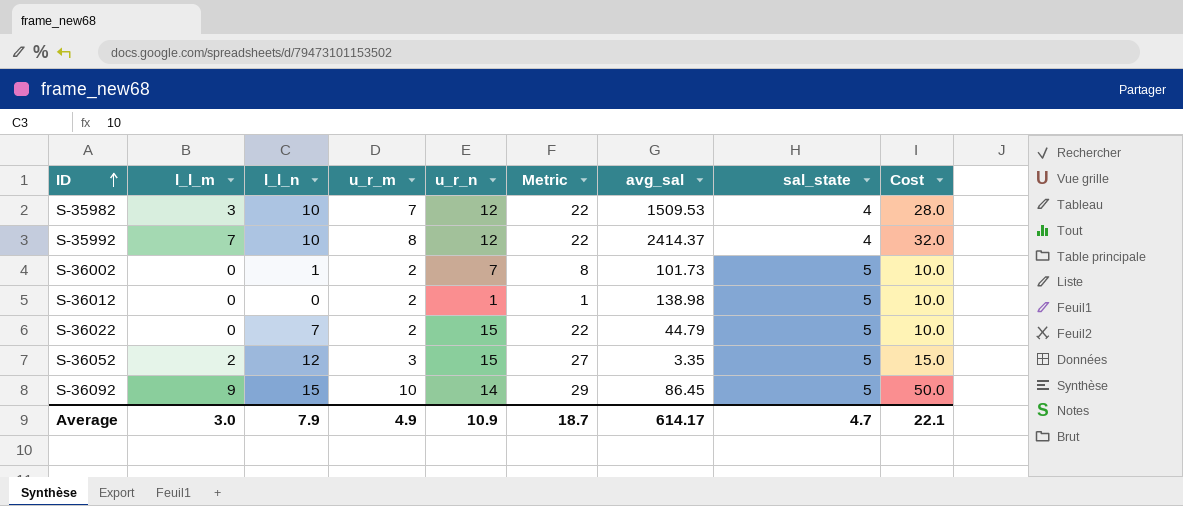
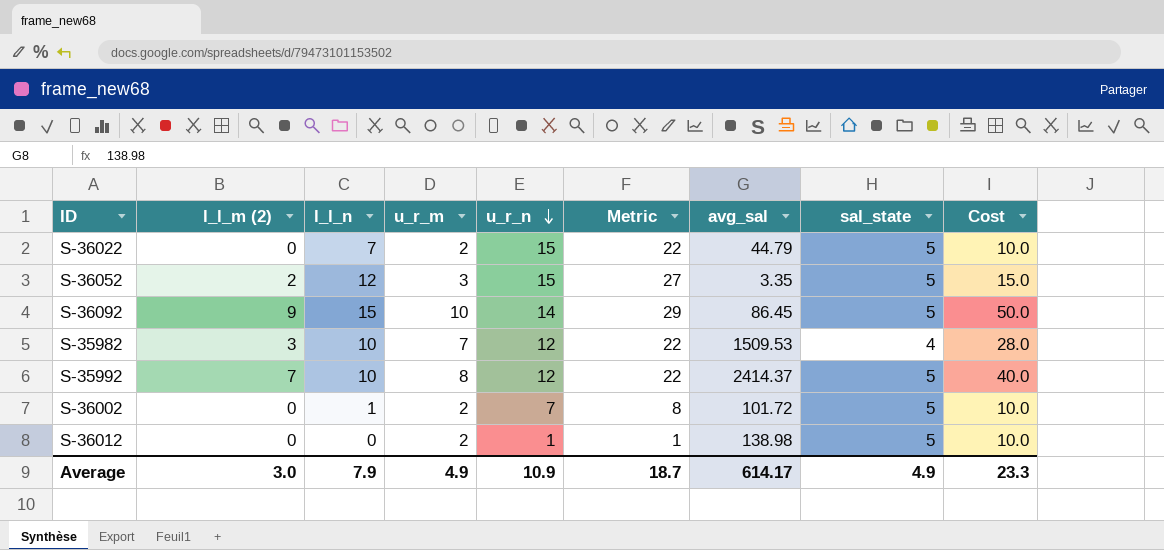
row order: ID ascending -> u_r_n descending
column name: l_l_m -> l_l_m (2)
S-35992 | sal_state: 4 -> 5
S-35992 | Cost: 32.0 -> 40.0
S-36002 | avg_sal: 101.73 -> 101.72
Average | sal_state: 4.7 -> 4.9
Average | Cost: 22.1 -> 23.3

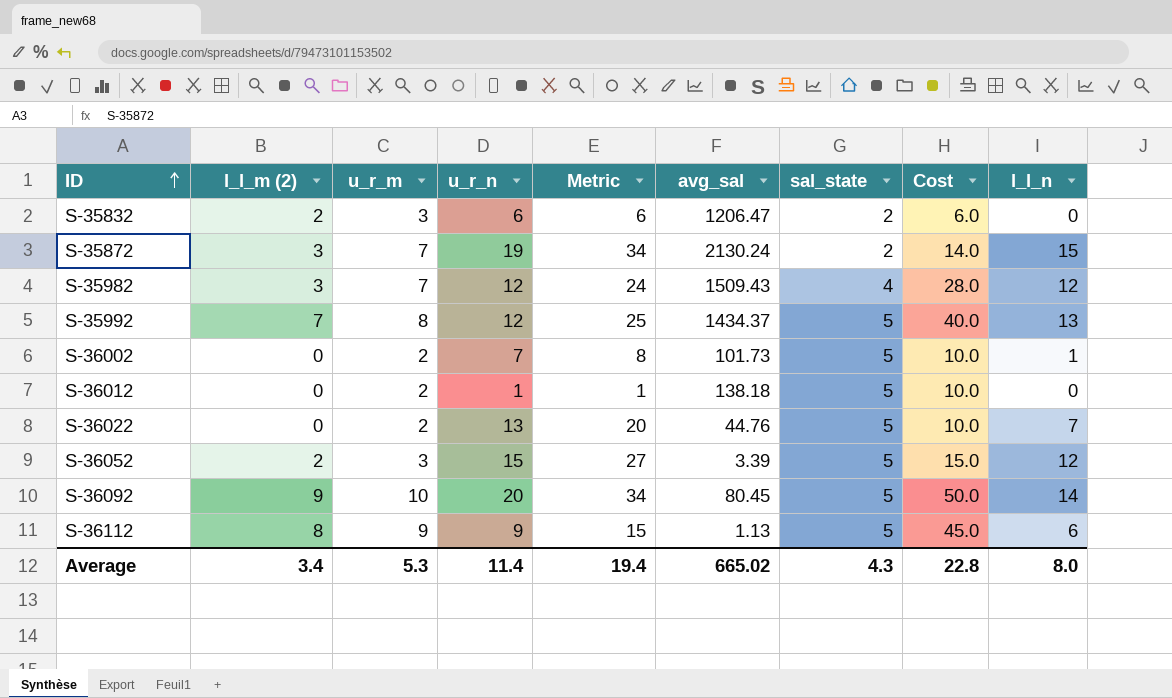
row order: u_r_n descending -> ID ascending
column l_l_n | position: 3 -> 9
row S-35832: none -> 2 | 3 | 6 | 6 | 1206.47 | 2 | 6.0 | 0
row S-35872: none -> 3 | 7 | 19 | 34 | 2130.24 | 2 | 14.0 | 15
S-35982 | Metric: 22 -> 24
S-35982 | avg_sal: 1509.53 -> 1509.43
S-35982 | l_l_n: 10 -> 12
S-35992 | Metric: 22 -> 25
S-35992 | avg_sal: 2414.37 -> 1434.37
S-35992 | l_l_n: 10 -> 13
S-36002 | avg_sal: 101.72 -> 101.73
S-36012 | avg_sal: 138.98 -> 138.18
S-36022 | u_r_n: 15 -> 13
S-36022 | Metric: 22 -> 20
S-36022 | avg_sal: 44.79 -> 44.76
S-36052 | avg_sal: 3.35 -> 3.39
S-36092 | u_r_n: 14 -> 20
S-36092 | Metric: 29 -> 34
S-36092 | avg_sal: 86.45 -> 80.45
S-36092 | l_l_n: 15 -> 14
row S-36112: none -> 8 | 9 | 9 | 15 | 1.13 | 5 | 45.0 | 6
Average | l_l_m (2): 3.0 -> 3.4
Average | u_r_m: 4.9 -> 5.3
Average | u_r_n: 10.9 -> 11.4
Average | Metric: 18.7 -> 19.4
Average | avg_sal: 614.17 -> 665.02
Average | sal_state: 4.9 -> 4.3
Average | Cost: 23.3 -> 22.8
Average | l_l_n: 7.9 -> 8.0

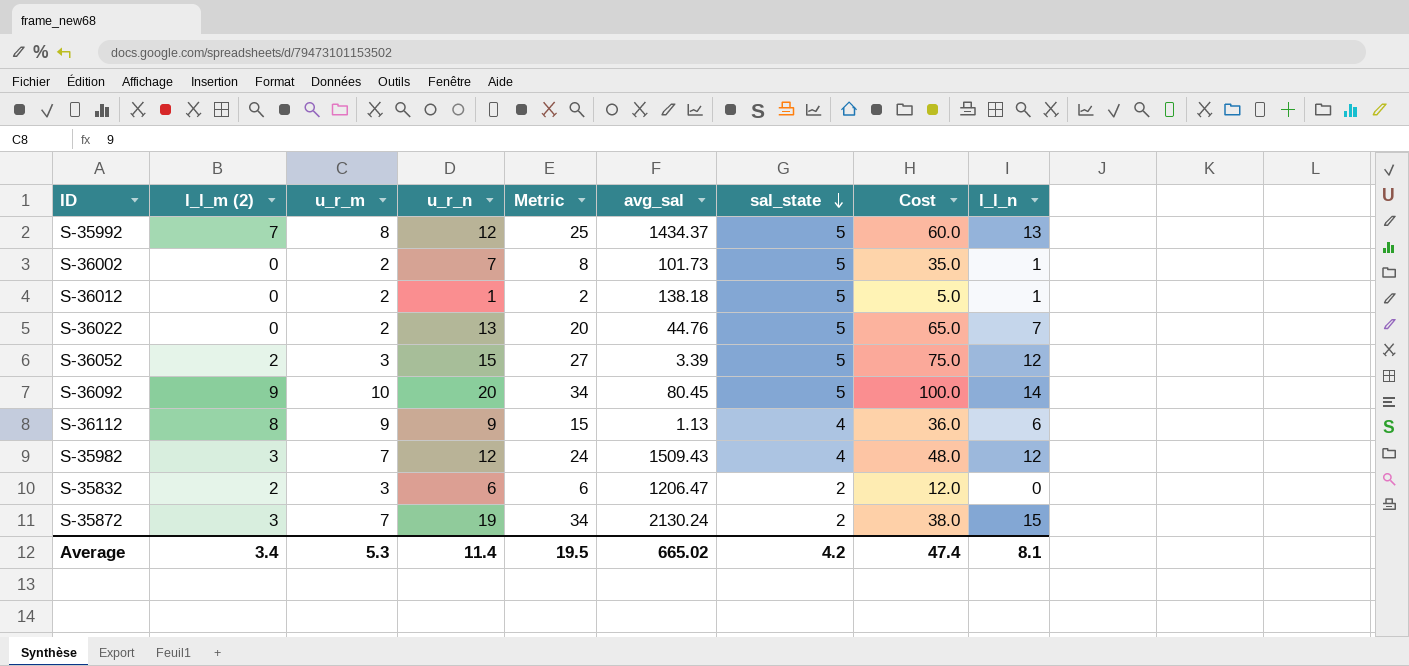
row order: ID ascending -> sal_state descending
column Cost | formula: [u_r_m] * [sal_state] -> [u_r_n] * [sal_state]
S-36012 | Metric: 1 -> 2
S-36012 | l_l_n: 0 -> 1
S-36112 | sal_state: 5 -> 4
Average | Metric: 19.4 -> 19.5
Average | sal_state: 4.3 -> 4.2
Average | Cost: 22.8 -> 47.4
Average | l_l_n: 8.0 -> 8.1

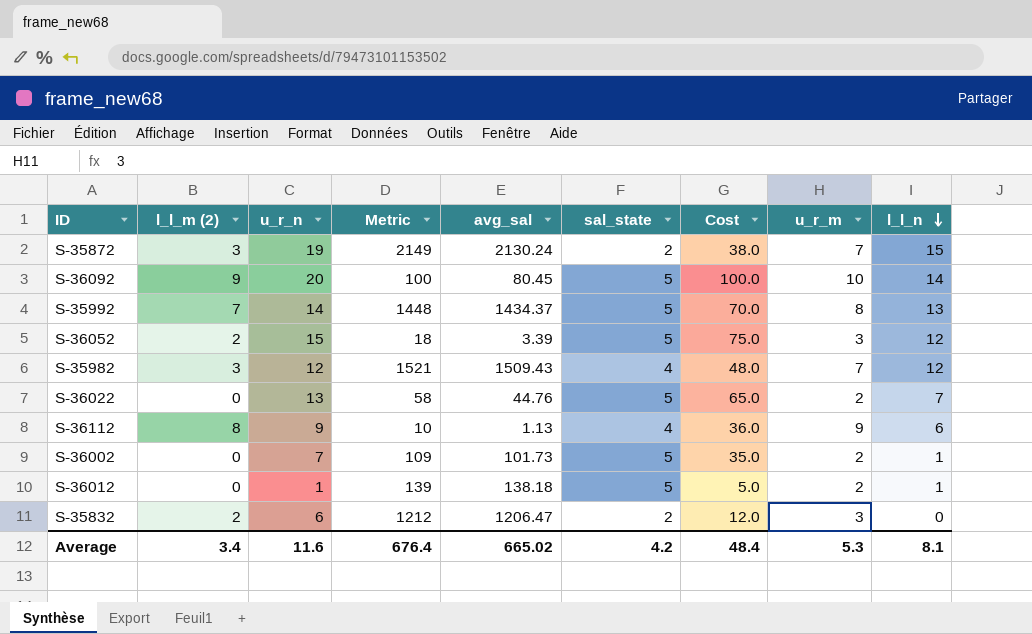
row order: sal_state descending -> l_l_n descending
column Metric | formula: [u_r_n] + [l_l_n] -> [u_r_n] + [avg_sal]
column u_r_m | position: 3 -> 8
S-35992 | u_r_n: 12 -> 14
S-35992 | Cost: 60.0 -> 70.0
Average | u_r_n: 11.4 -> 11.6
Average | Metric: 19.5 -> 676.4
Average | Cost: 47.4 -> 48.4

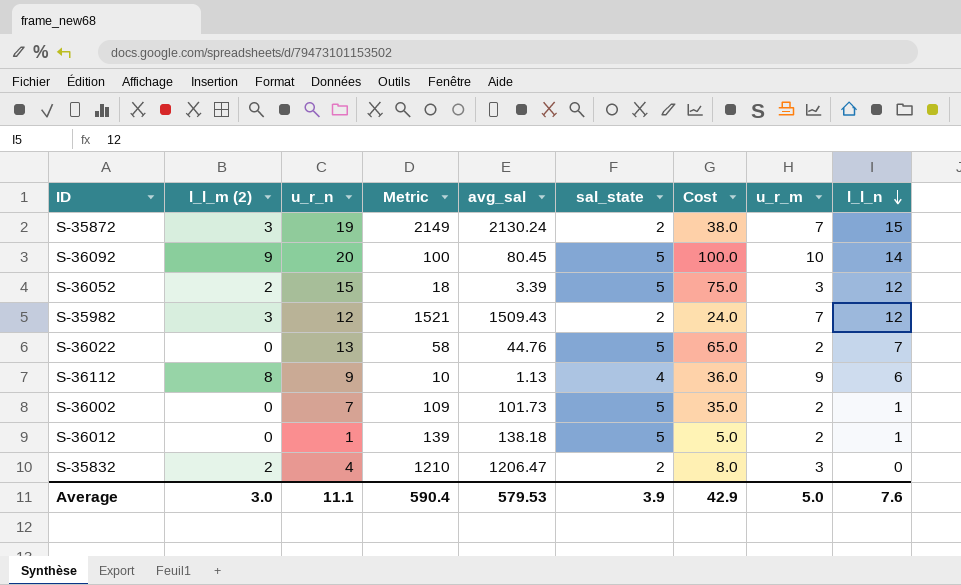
row S-35992: 7 | 14 | 1448 | 1434.37 | 5 | 70.0 | 8 | 13 -> none
S-35982 | sal_state: 4 -> 2
S-35982 | Cost: 48.0 -> 24.0
S-35832 | u_r_n: 6 -> 4
S-35832 | Metric: 1212 -> 1210
S-35832 | Cost: 12.0 -> 8.0
Average | l_l_m (2): 3.4 -> 3.0
Average | u_r_n: 11.6 -> 11.1
Average | Metric: 676.4 -> 590.4
Average | avg_sal: 665.02 -> 579.53
Average | sal_state: 4.2 -> 3.9
Average | Cost: 48.4 -> 42.9
Average | u_r_m: 5.3 -> 5.0
Average | l_l_n: 8.1 -> 7.6

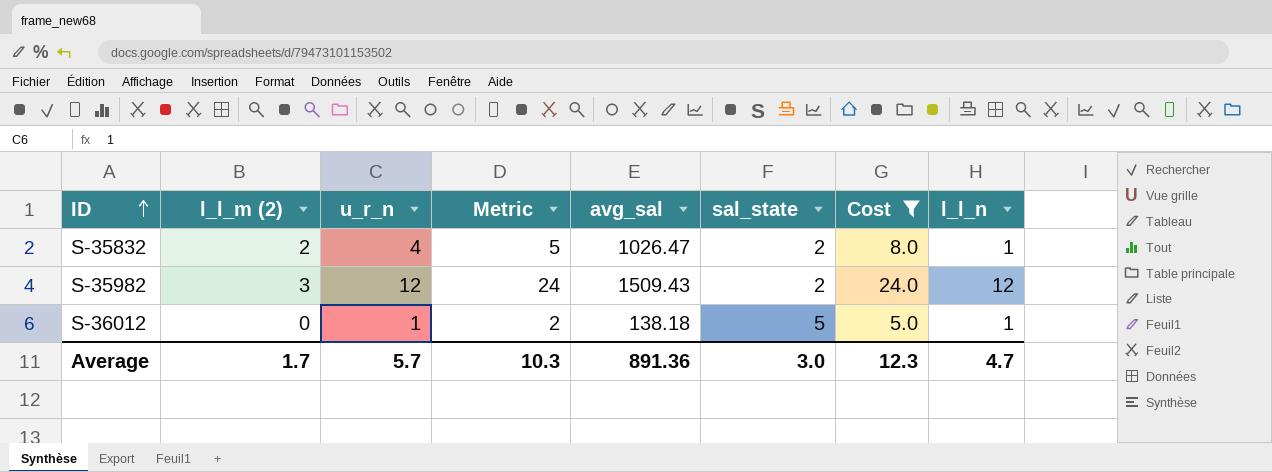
filter: none -> Cost <= 24.0
row order: l_l_n descending -> ID ascending
column u_r_m | position: 8 -> none
column Metric | formula: [u_r_n] + [avg_sal] -> [u_r_n] + [l_l_n]
S-35832 | avg_sal: 1206.47 -> 1026.47
S-35832 | l_l_n: 0 -> 1
Average | l_l_m (2): 3.0 -> 1.7
Average | u_r_n: 11.1 -> 5.7
Average | Metric: 590.4 -> 10.3
Average | avg_sal: 579.53 -> 891.36
Average | sal_state: 3.9 -> 3.0
Average | Cost: 42.9 -> 12.3
Average | l_l_n: 7.6 -> 4.7

